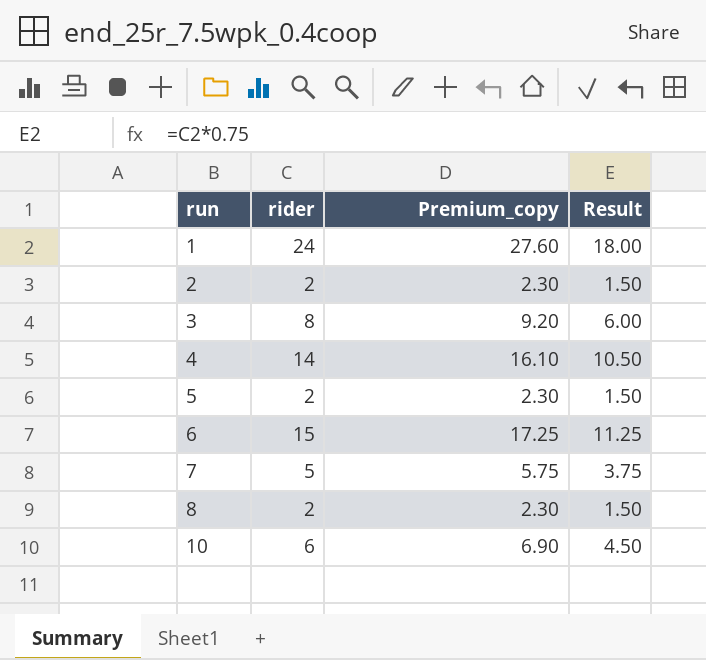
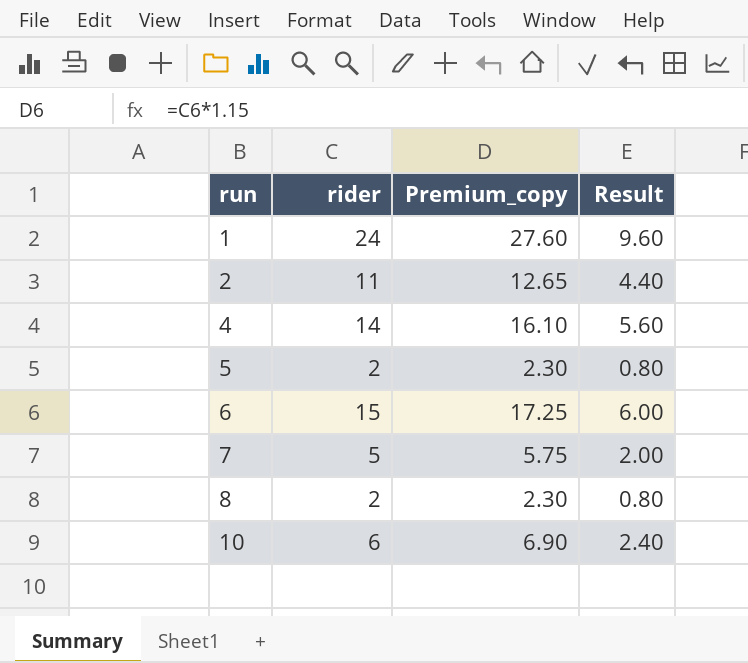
column Result | formula: [rider] * 0.75 -> [rider] * 0.4
row 3: 8 | 9.20 | 6.00 -> none
2 | rider: 2 -> 11
2 | Premium_copy: 2.30 -> 12.65

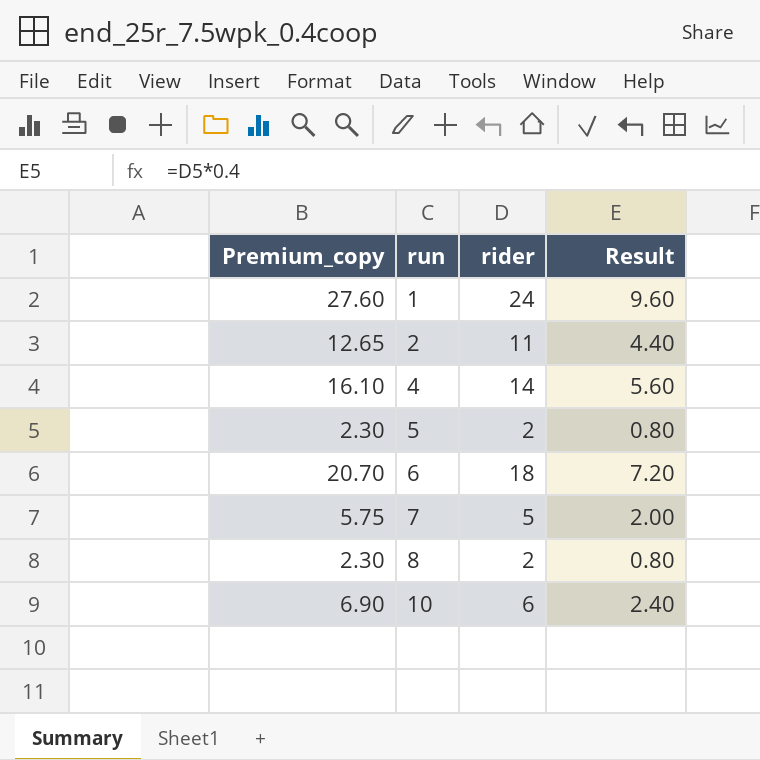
column Premium_copy | position: 3 -> 1
6 | Premium_copy: 17.25 -> 20.70
6 | rider: 15 -> 18
6 | Result: 6.00 -> 7.20

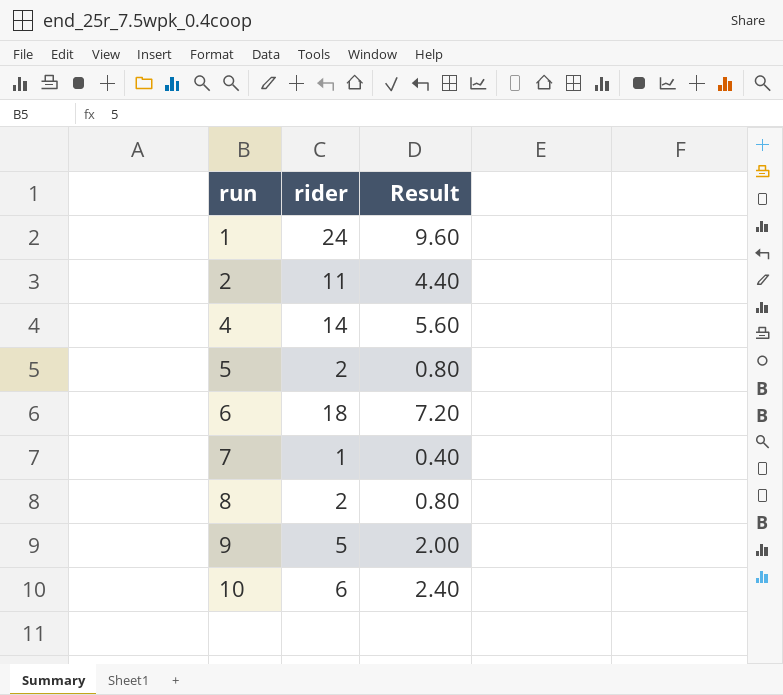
column Premium_copy | formula: [rider] * 1.15 -> none
7 | rider: 5 -> 1
7 | Result: 2.00 -> 0.40
row 9: none -> 5 | 2.00

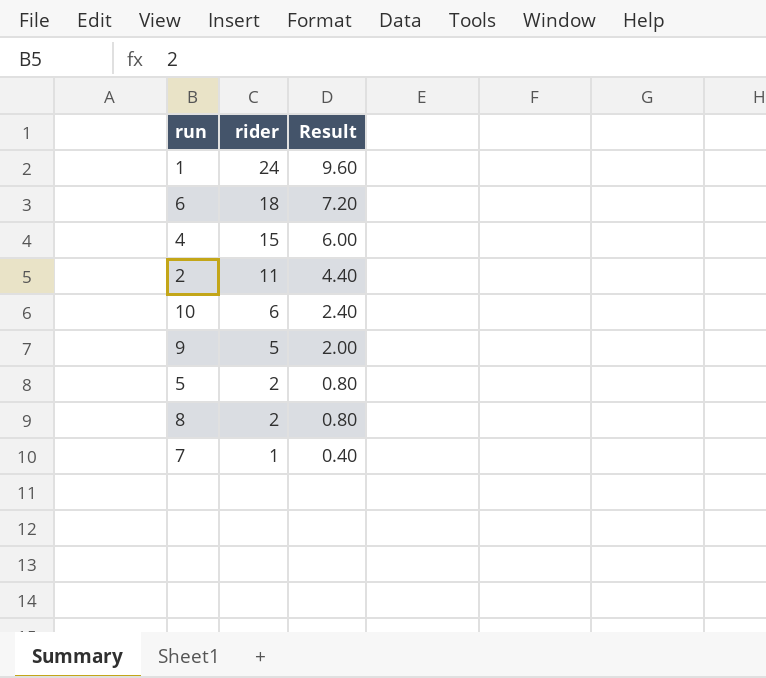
row order: run ascending -> rider descending
4 | rider: 14 -> 15
4 | Result: 5.60 -> 6.00

